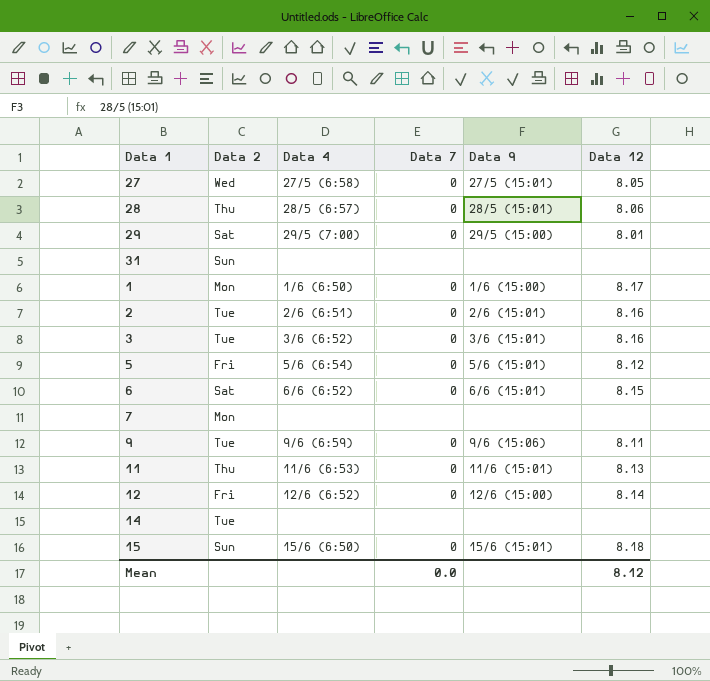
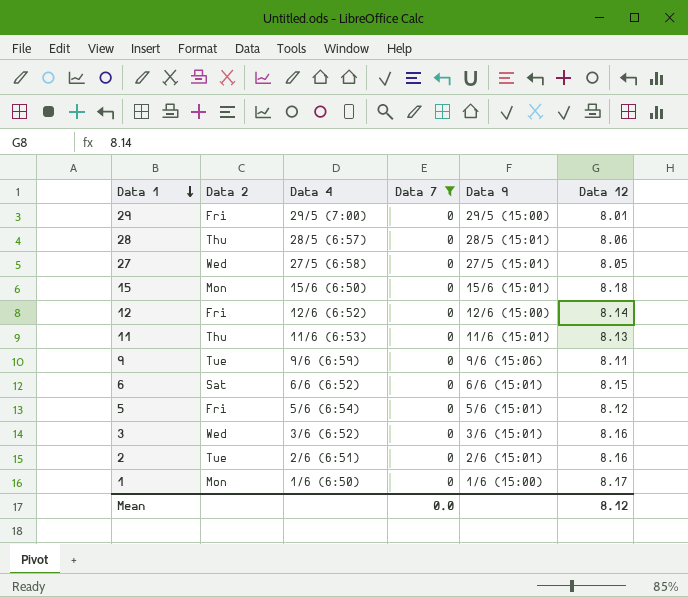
filter: none -> Data 7 = 0
row order: none -> Data 1 descending
29 | Data 2: Sat -> Fri
15 | Data 2: Sun -> Mon
3 | Data 2: Tue -> Wed

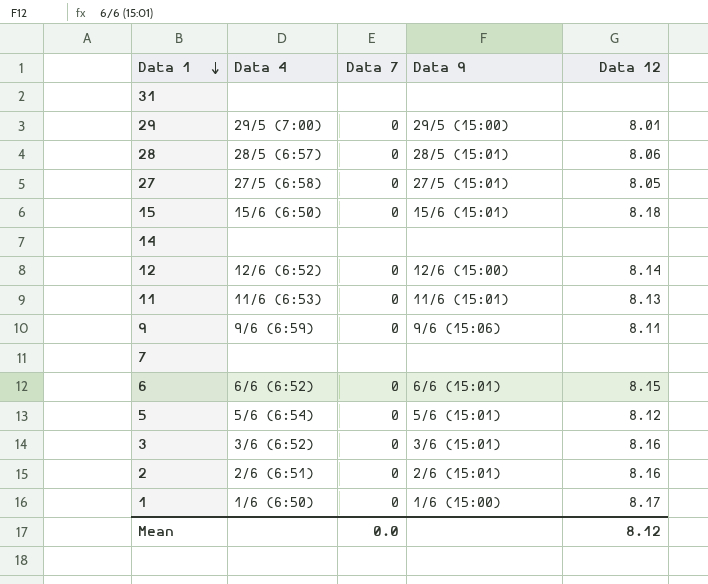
filter: Data 7 = 0 -> none
column Data 2 | position: 2 -> none

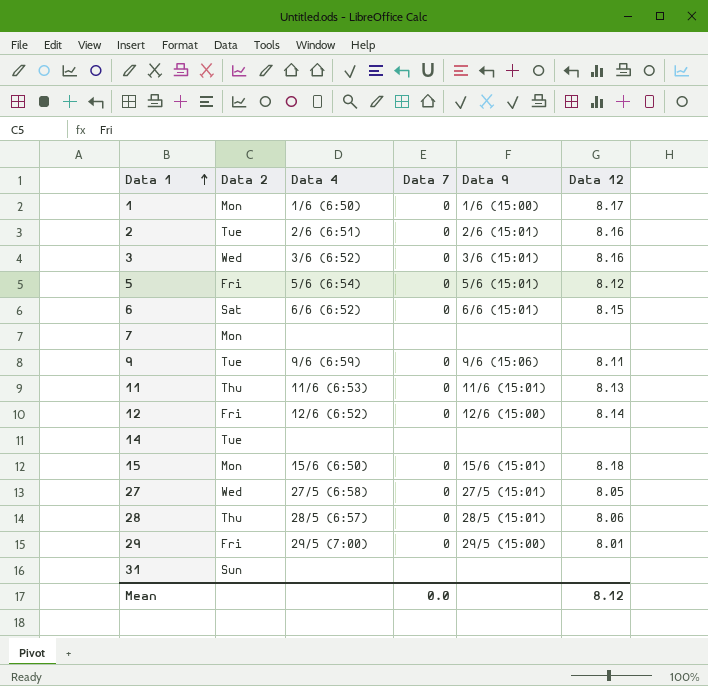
row order: Data 1 descending -> Data 1 ascending
column Data 2 | position: none -> 2

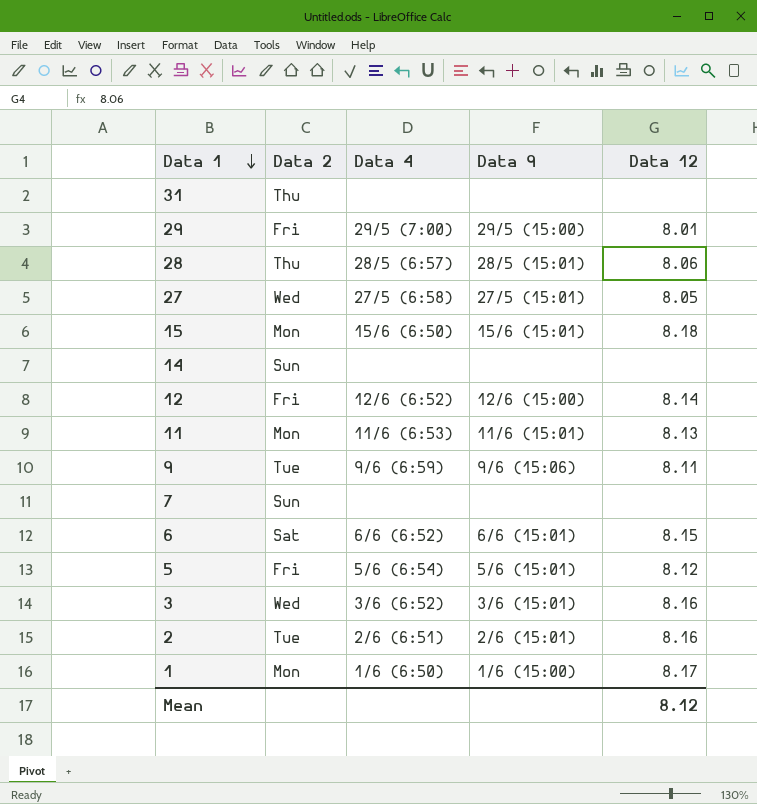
row order: Data 1 ascending -> Data 1 descending
column Data 7 | position: 4 -> none
31 | Data 2: Sun -> Thu
14 | Data 2: Tue -> Sun
11 | Data 2: Thu -> Mon
7 | Data 2: Mon -> Sun

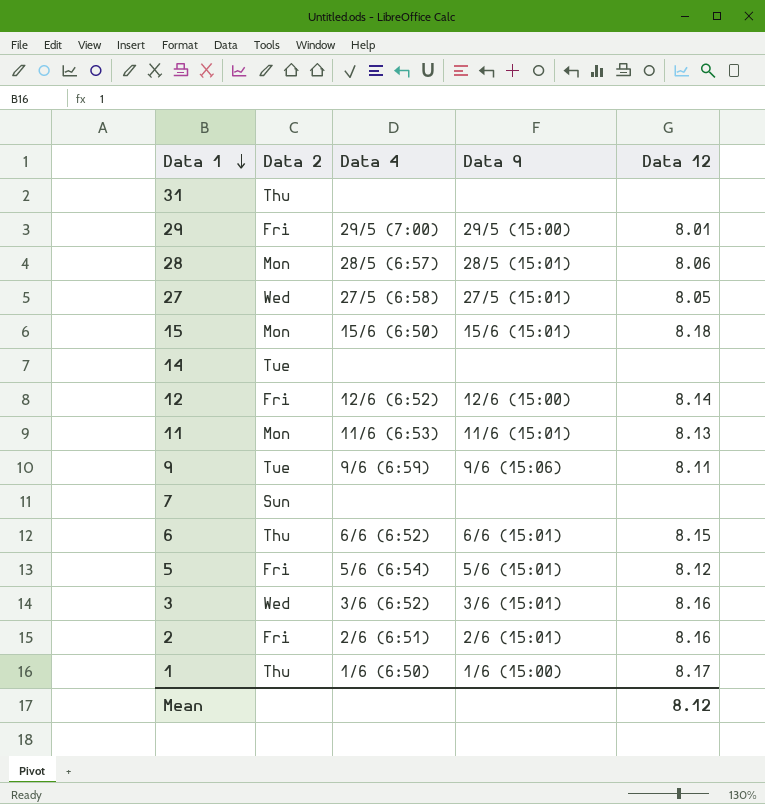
28 | Data 2: Thu -> Mon
14 | Data 2: Sun -> Tue
6 | Data 2: Sat -> Thu
2 | Data 2: Tue -> Fri
1 | Data 2: Mon -> Thu

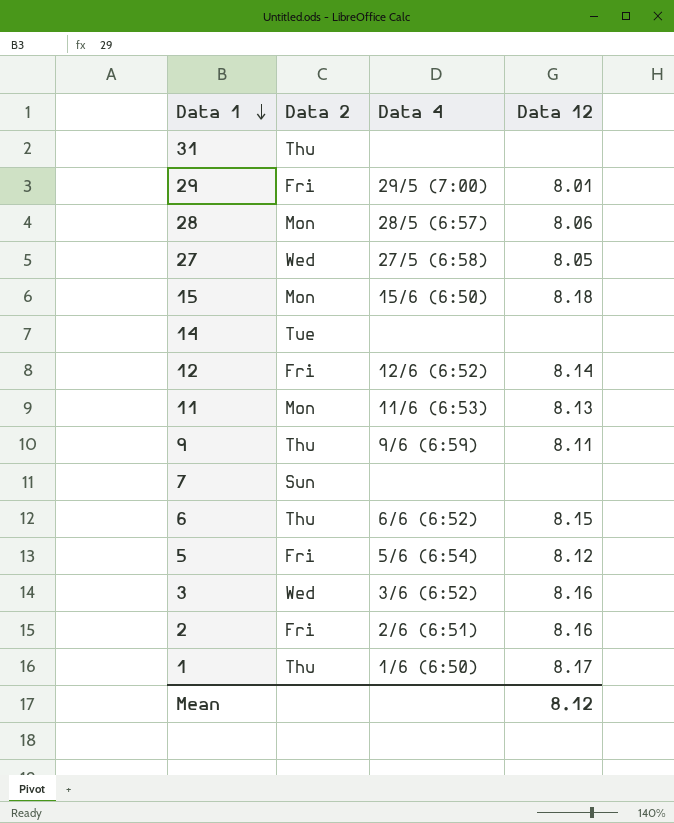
column Data 9 | position: 4 -> none
9 | Data 2: Tue -> Thu

